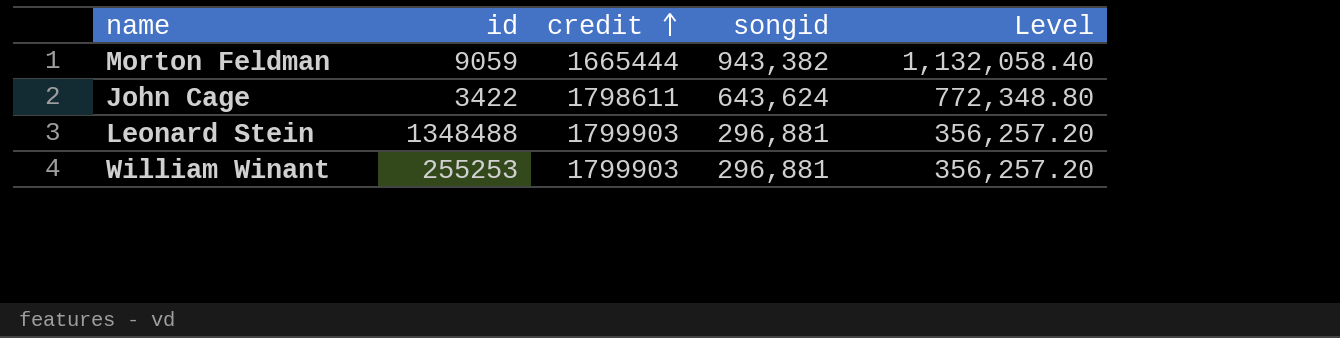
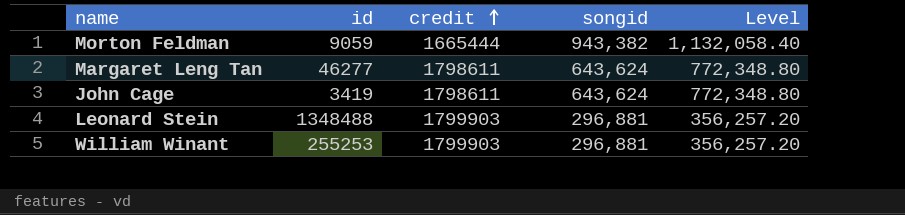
row Margaret Leng Tan: none -> 46277 | 1798611 | 643,624 | 772,348.80
John Cage | id: 3422 -> 3419

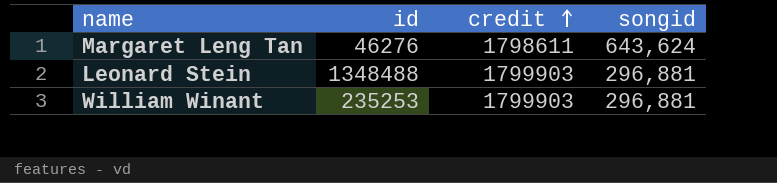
column Level | formula: [songid] * 1.2 -> none
row Morton Feldman: 9059 | 1665444 | 943,382 | 1,132,058.40 -> none
row John Cage: 3419 | 1798611 | 643,624 | 772,348.80 -> none
Margaret Leng Tan | id: 46277 -> 46276
William Winant | id: 255253 -> 235253

